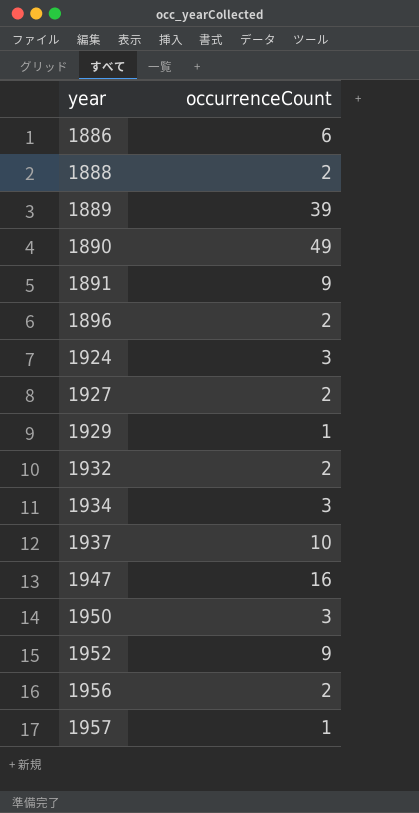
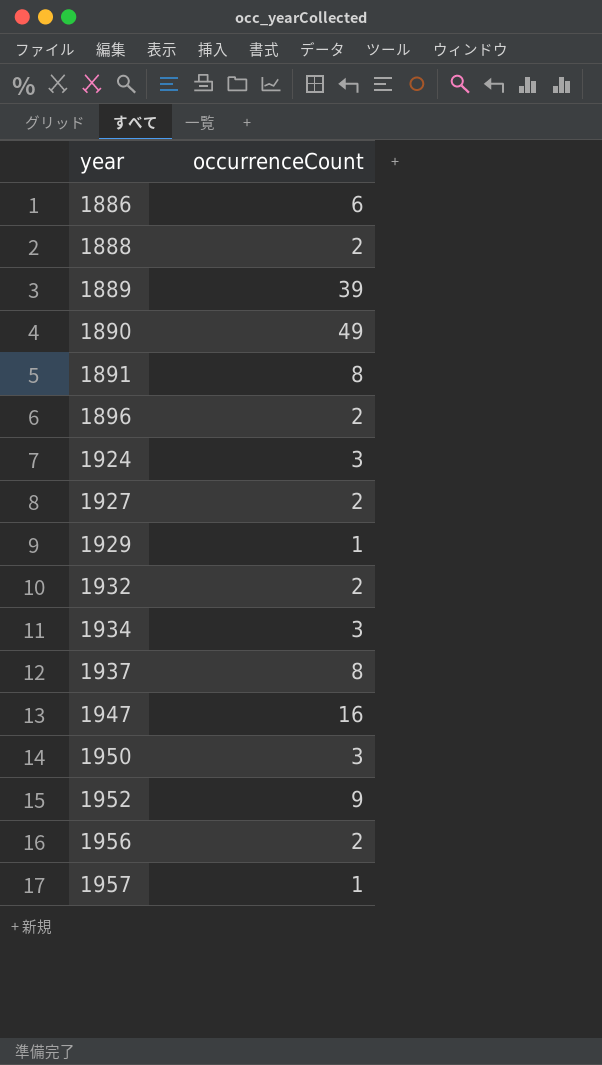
1891 | occurrenceCount: 9 -> 8
1937 | occurrenceCount: 10 -> 8

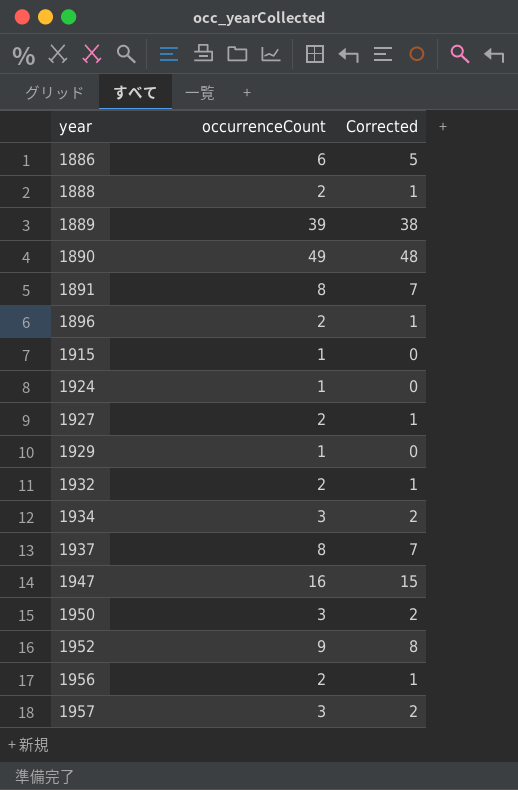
column Corrected | formula: none -> [occurrenceCount] - 1
row 1915: none -> 1 | 0
1924 | occurrenceCount: 3 -> 1
1957 | occurrenceCount: 1 -> 3

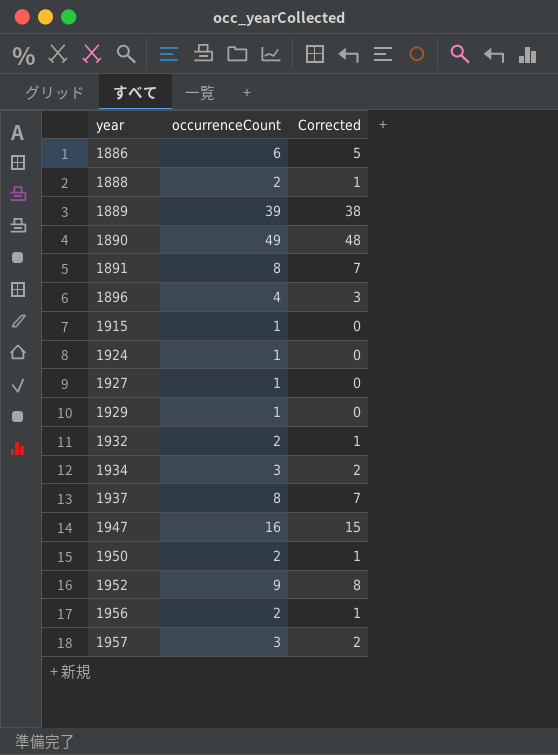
1896 | occurrenceCount: 2 -> 4
1896 | Corrected: 1 -> 3
1927 | occurrenceCount: 2 -> 1
1927 | Corrected: 1 -> 0
1950 | occurrenceCount: 3 -> 2
1950 | Corrected: 2 -> 1

